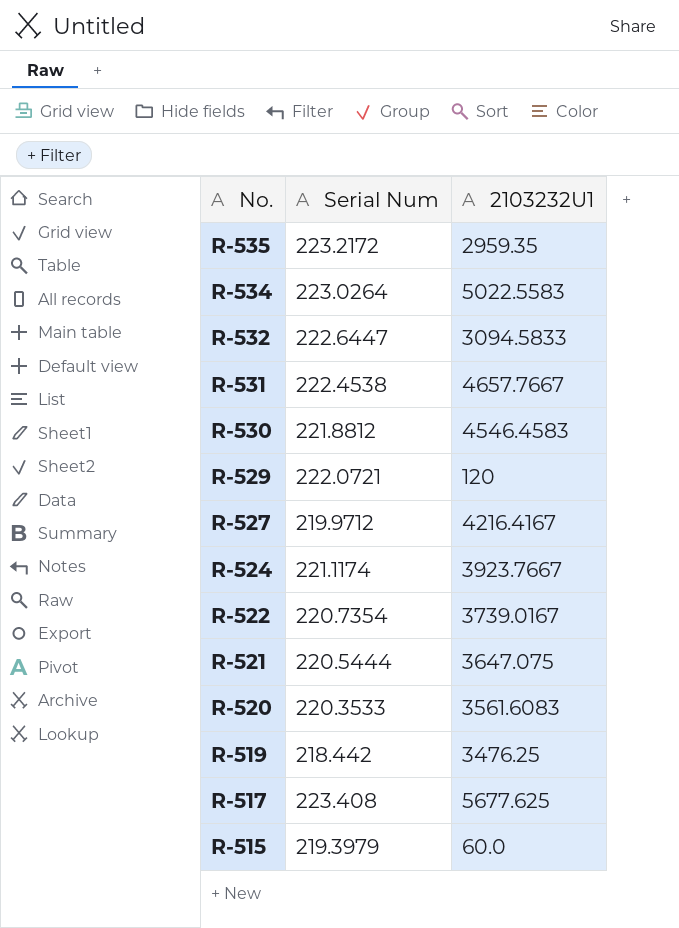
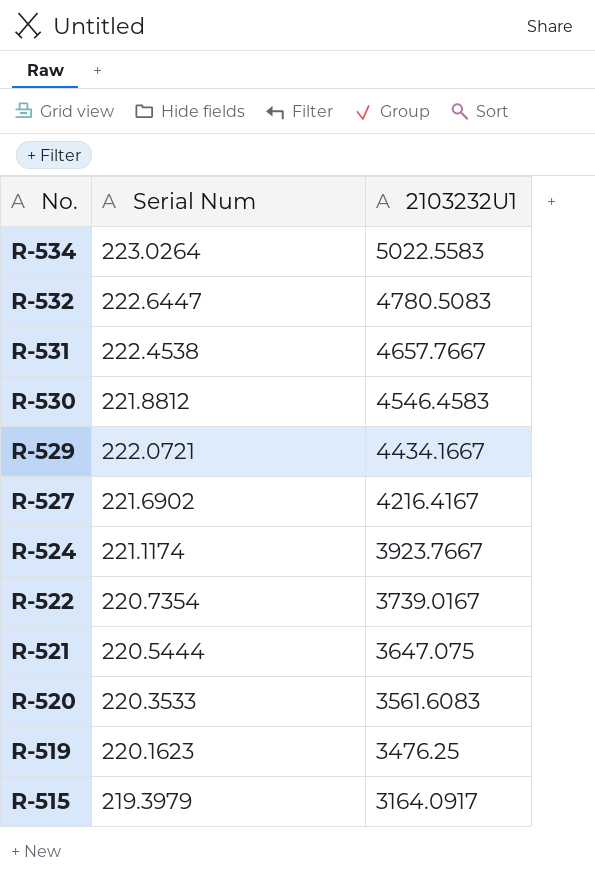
row R-535: 223.2172 | 2959.35 -> none
row R-517: 223.408 | 5677.625 -> none
R-532 | 2103232U1: 3094.5833 -> 4780.5083
R-529 | 2103232U1: 120 -> 4434.1667
R-527 | Serial Num: 219.9712 -> 221.6902
R-519 | Serial Num: 218.442 -> 220.1623
R-515 | 2103232U1: 60.0 -> 3164.0917

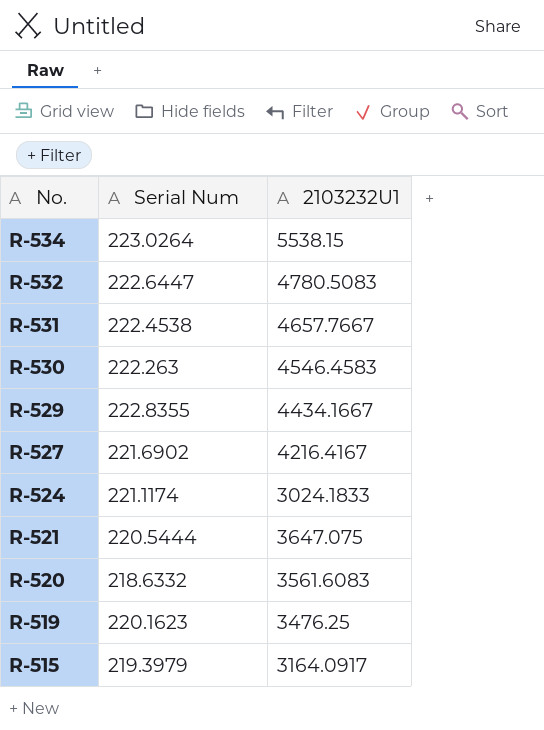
row R-522: 220.7354 | 3739.0167 -> none
R-534 | 2103232U1: 5022.5583 -> 5538.15
R-530 | Serial Num: 221.8812 -> 222.263
R-529 | Serial Num: 222.0721 -> 222.8355
R-524 | 2103232U1: 3923.7667 -> 3024.1833
R-520 | Serial Num: 220.3533 -> 218.6332

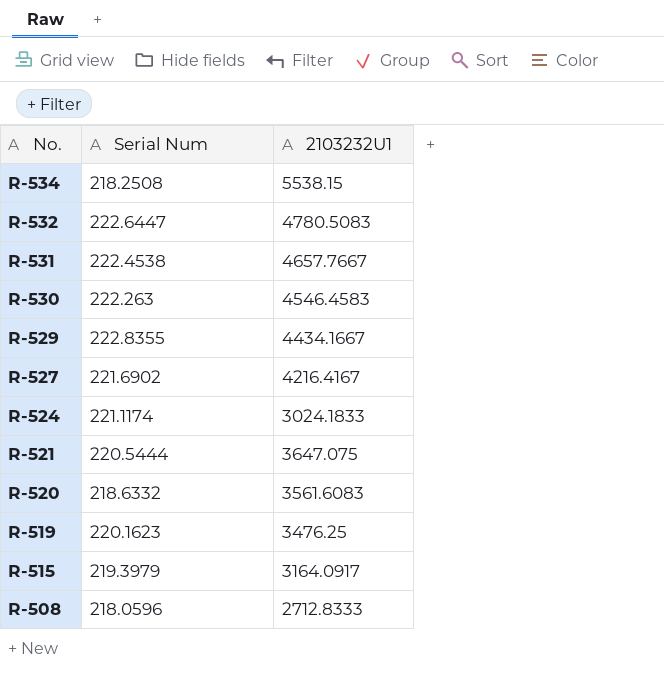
R-534 | Serial Num: 223.0264 -> 218.2508
row R-508: none -> 218.0596 | 2712.8333

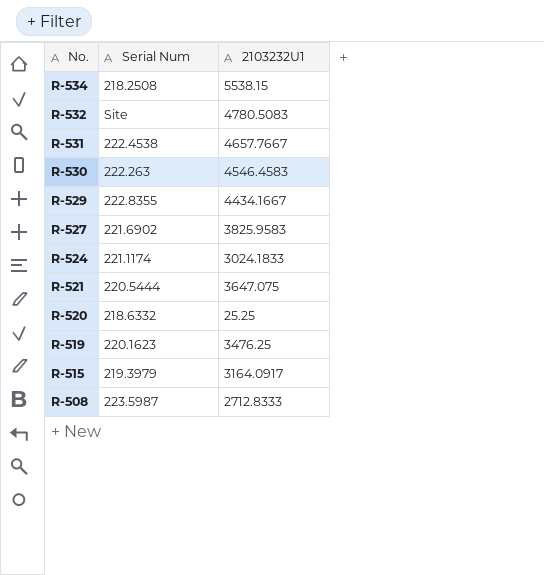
R-532 | Serial Num: 222.6447 -> Site
R-527 | 2103232U1: 4216.4167 -> 3825.9583
R-520 | 2103232U1: 3561.6083 -> 25.25
R-508 | Serial Num: 218.0596 -> 223.5987

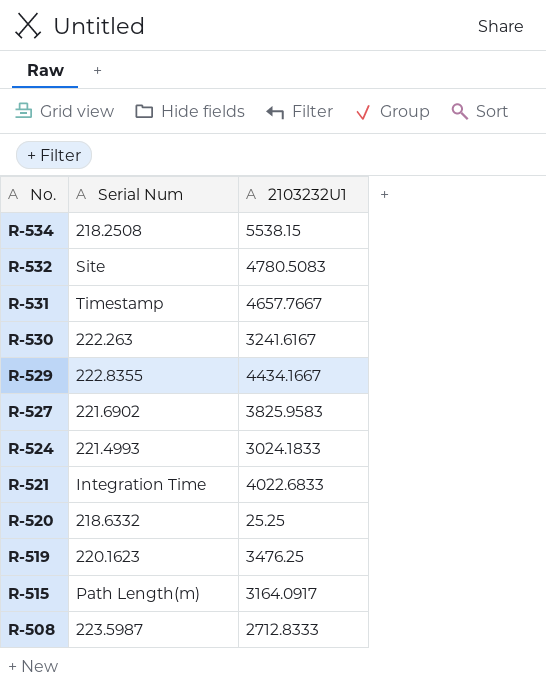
R-531 | Serial Num: 222.4538 -> Timestamp
R-530 | 2103232U1: 4546.4583 -> 3241.6167
R-524 | Serial Num: 221.1174 -> 221.4993
R-521 | Serial Num: 220.5444 -> Integration Time
R-521 | 2103232U1: 3647.075 -> 4022.6833
R-515 | Serial Num: 219.3979 -> Path Length(m)

